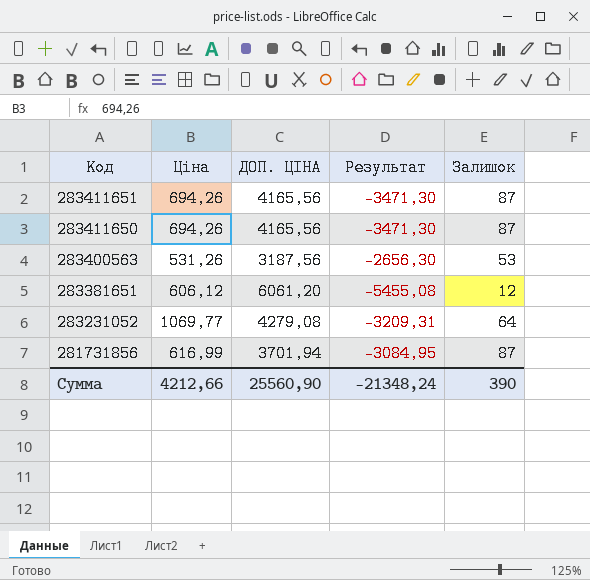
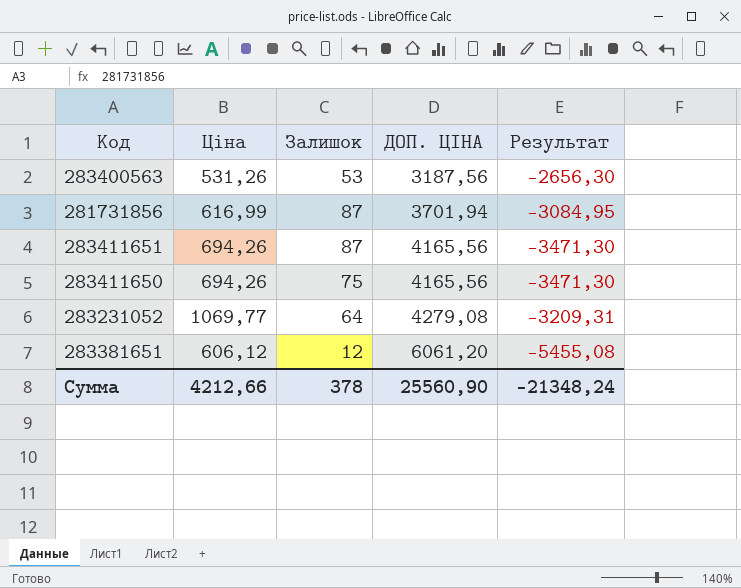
row order: Код descending -> ДОП. ЦІНА ascending
column Залишок | position: 5 -> 3
283411650 | Залишок: 87 -> 75
Сумма | Залишок: 390 -> 378

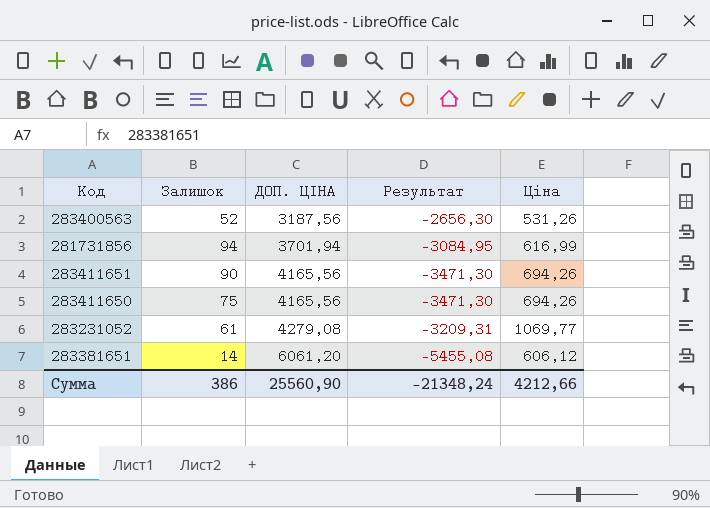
column Ціна | position: 2 -> 5
283400563 | Залишок: 53 -> 52
281731856 | Залишок: 87 -> 94
283411651 | Залишок: 87 -> 90
283231052 | Залишок: 64 -> 61
283381651 | Залишок: 12 -> 14
Сумма | Залишок: 378 -> 386

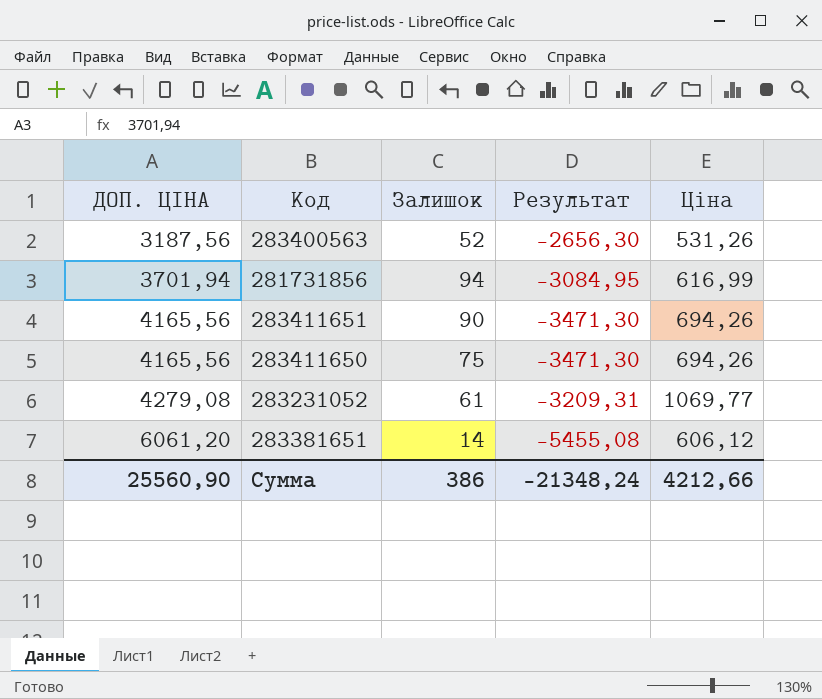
column ДОП. ЦІНА | position: 3 -> 1

